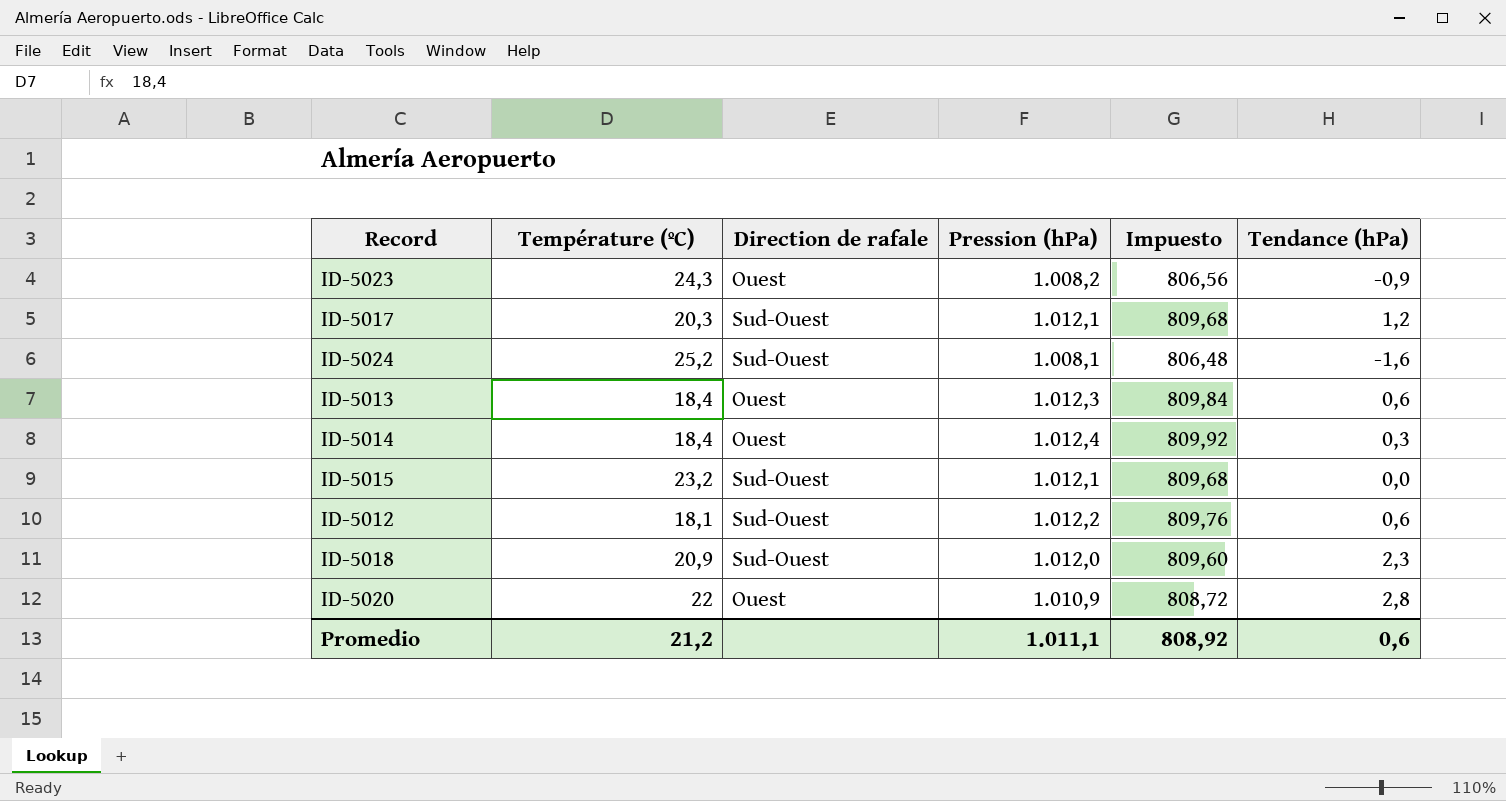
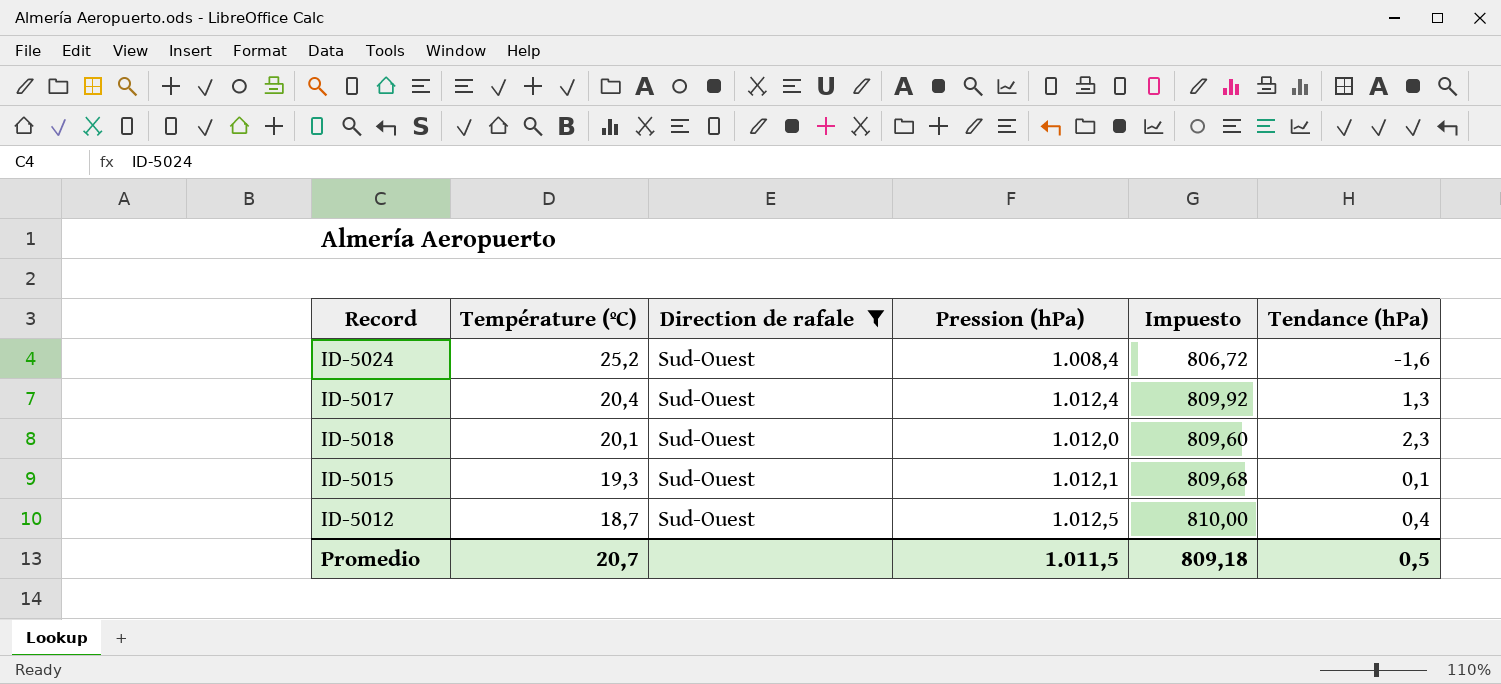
filter: none -> Direction de rafale = Sud-Ouest
row order: none -> Température (ºC) descending
ID-5024 | Pression (hPa): 1.008,1 -> 1.008,4
ID-5024 | Impuesto: 806,48 -> 806,72
ID-5017 | Température (ºC): 20,3 -> 20,4
ID-5017 | Pression (hPa): 1.012,1 -> 1.012,4
ID-5017 | Impuesto: 809,68 -> 809,92
ID-5017 | Tendance (hPa): 1,2 -> 1,3
ID-5018 | Température (ºC): 20,9 -> 20,1
ID-5015 | Température (ºC): 23,2 -> 19,3
ID-5015 | Tendance (hPa): 0,0 -> 0,1
ID-5012 | Température (ºC): 18,1 -> 18,7
ID-5012 | Pression (hPa): 1.012,2 -> 1.012,5
ID-5012 | Impuesto: 809,76 -> 810,00
ID-5012 | Tendance (hPa): 0,6 -> 0,4
Promedio | Température (ºC): 21,2 -> 20,7
Promedio | Pression (hPa): 1.011,1 -> 1.011,5
Promedio | Impuesto: 808,92 -> 809,18
Promedio | Tendance (hPa): 0,6 -> 0,5

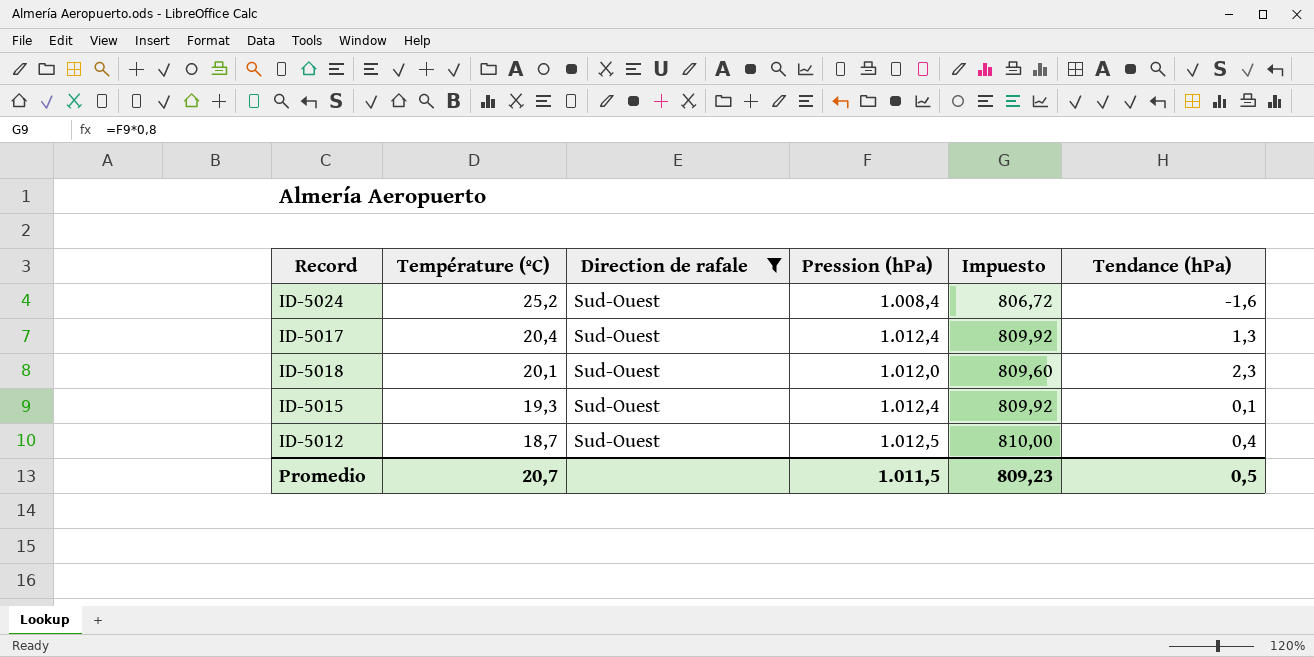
ID-5015 | Pression (hPa): 1.012,1 -> 1.012,4
ID-5015 | Impuesto: 809,68 -> 809,92
Promedio | Impuesto: 809,18 -> 809,23

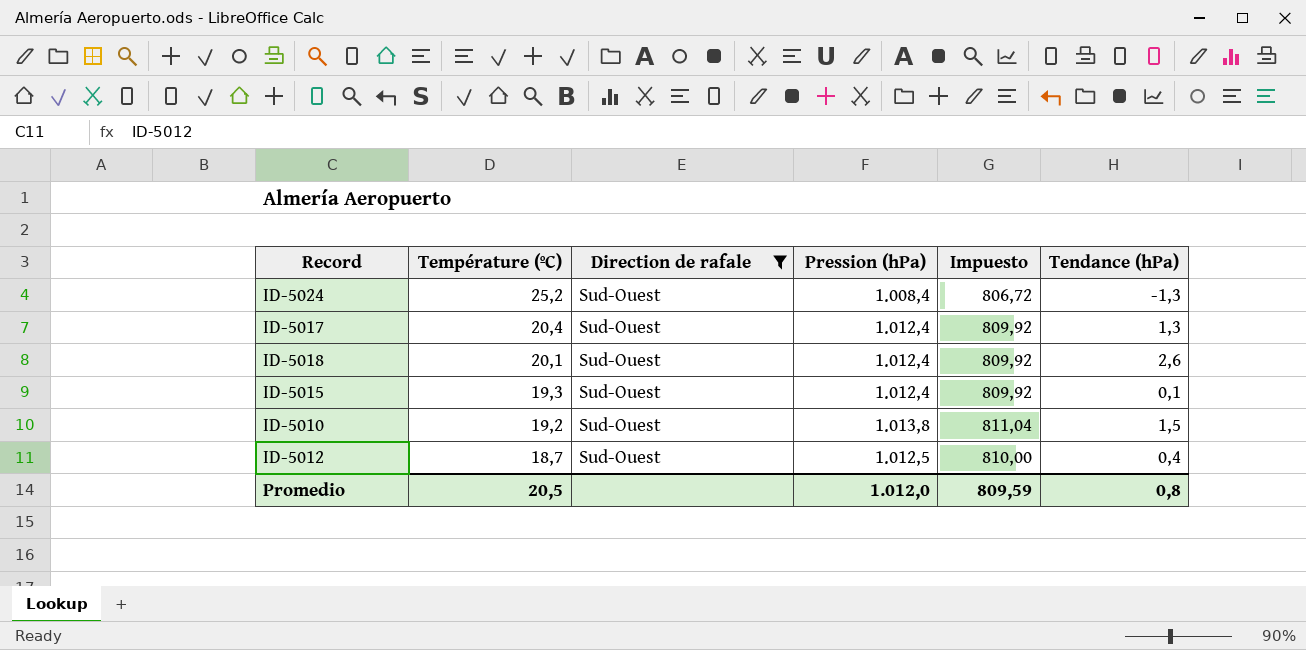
ID-5024 | Tendance (hPa): -1,6 -> -1,3
ID-5018 | Pression (hPa): 1.012,0 -> 1.012,4
ID-5018 | Impuesto: 809,60 -> 809,92
ID-5018 | Tendance (hPa): 2,3 -> 2,6
row ID-5010: none -> 19,2 | Sud-Ouest | 1.013,8 | 811,04 | 1,5
Promedio | Température (ºC): 20,7 -> 20,5
Promedio | Pression (hPa): 1.011,5 -> 1.012,0
Promedio | Impuesto: 809,23 -> 809,59
Promedio | Tendance (hPa): 0,5 -> 0,8

